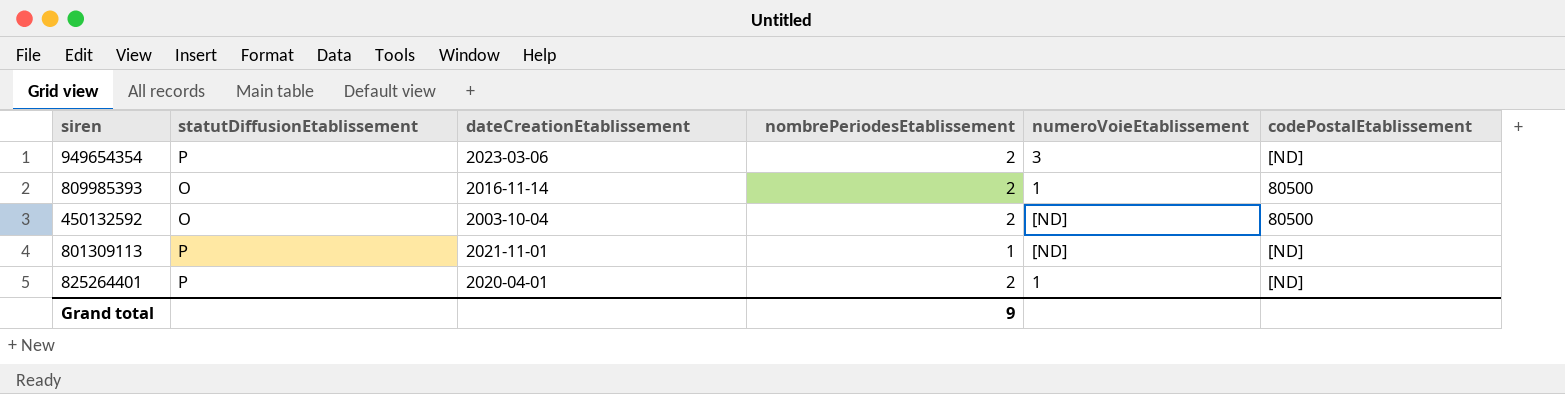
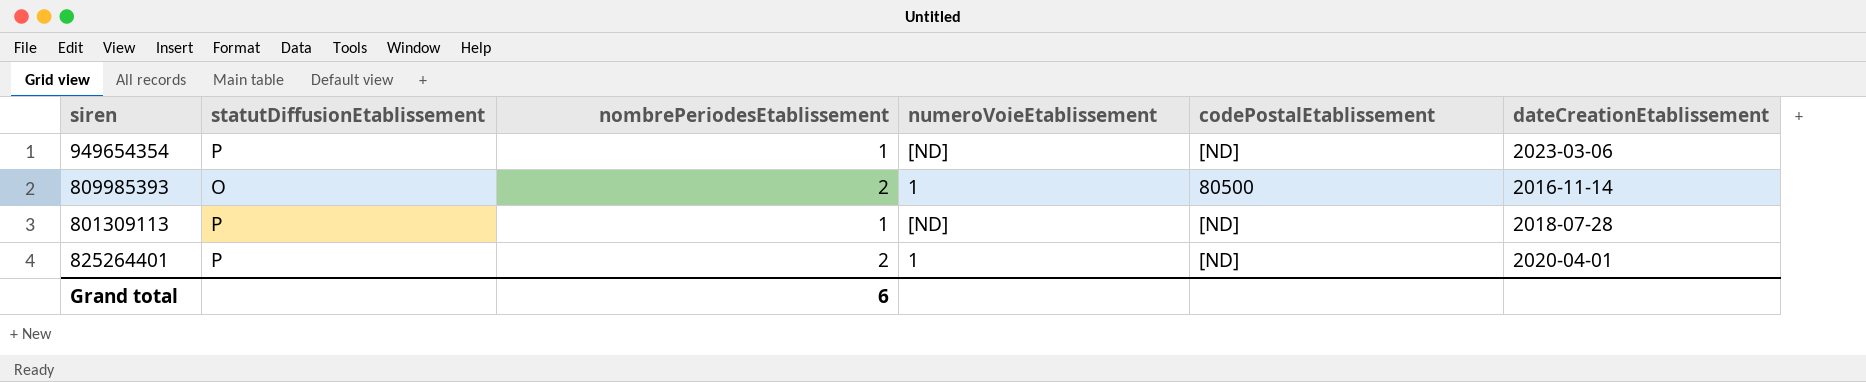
column dateCreationEtablissement | position: 3 -> 6
row 450132592: O | 2003-10-04 | 2 | [ND] | 80500 -> none
949654354 | nombrePeriodesEtablissement: 2 -> 1
949654354 | numeroVoieEtablissement: 3 -> [ND]
801309113 | dateCreationEtablissement: 2021-11-01 -> 2018-07-28
Grand total | nombrePeriodesEtablissement: 9 -> 6

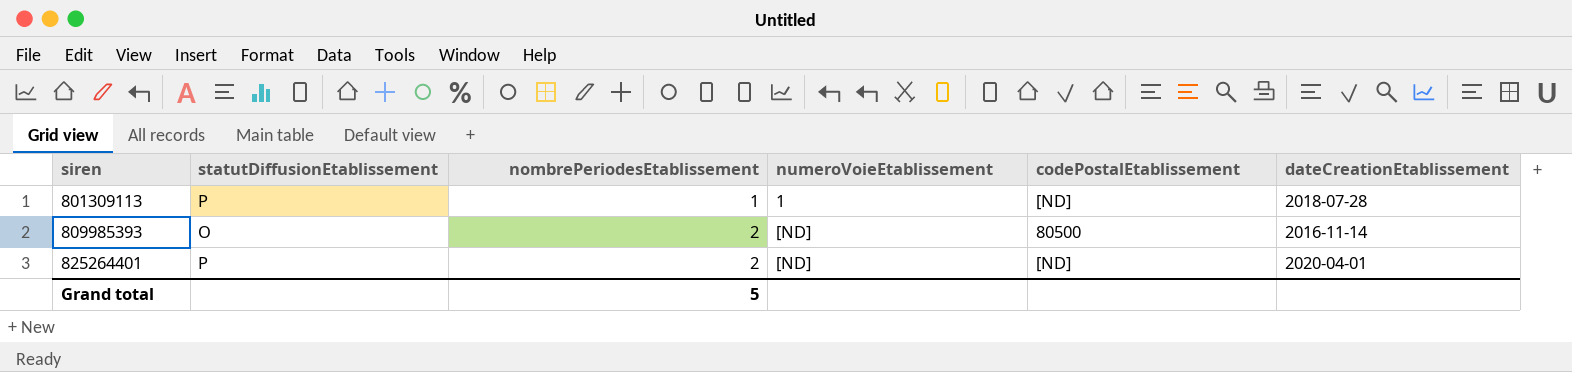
row order: none -> siren ascending
row 949654354: P | 1 | [ND] | [ND] | 2023-03-06 -> none
801309113 | numeroVoieEtablissement: [ND] -> 1
809985393 | numeroVoieEtablissement: 1 -> [ND]
825264401 | numeroVoieEtablissement: 1 -> [ND]
Grand total | nombrePeriodesEtablissement: 6 -> 5

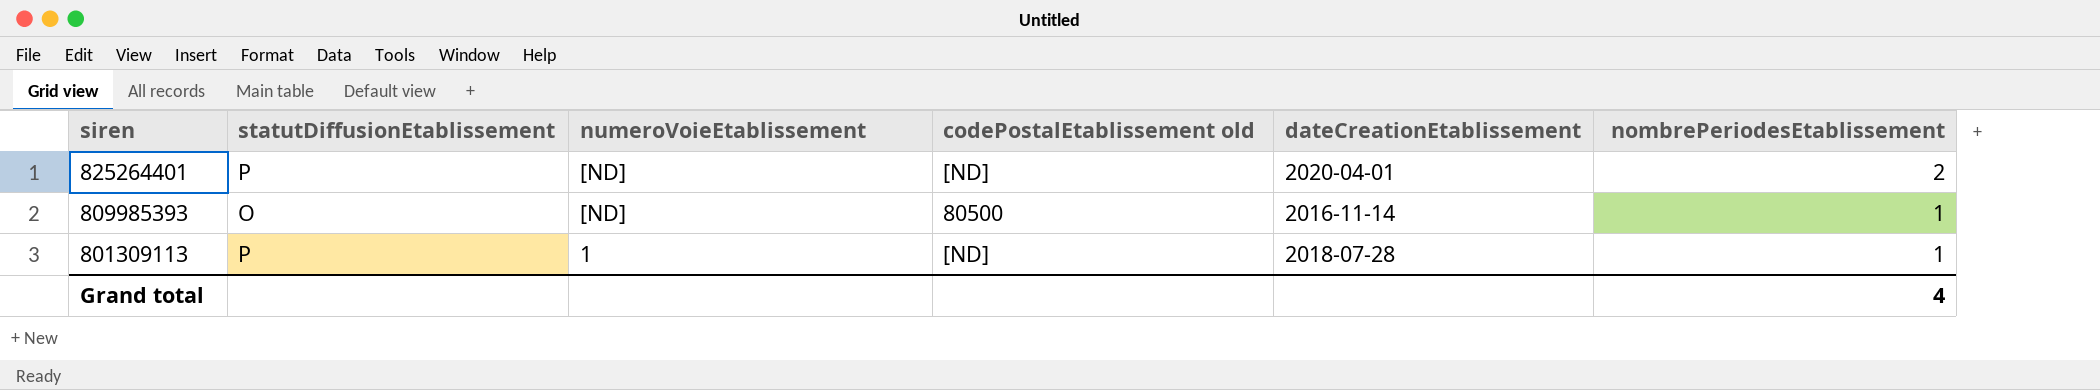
row order: siren ascending -> siren descending
column name: codePostalEtablissement -> codePostalEtablissement old
column nombrePeriodesEtablissement | position: 3 -> 6
809985393 | nombrePeriodesEtablissement: 2 -> 1
Grand total | nombrePeriodesEtablissement: 5 -> 4

